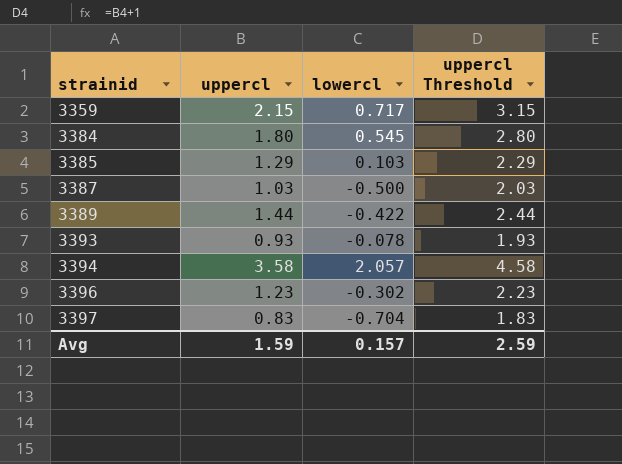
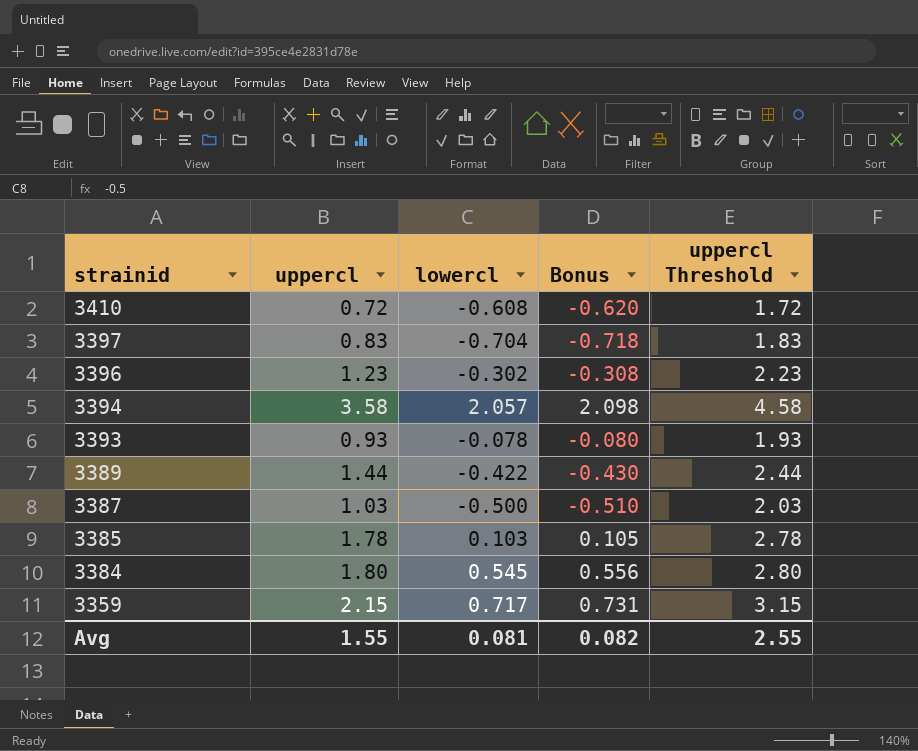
row order: strainid ascending -> strainid descending
column Bonus | formula: none -> [lowercl] * 1.02
row 3410: none -> 0.72 | -0.608 | -0.620 | 1.72
3385 | uppercl: 1.29 -> 1.78
3385 | uppercl Threshold: 2.29 -> 2.78
Avg | uppercl: 1.59 -> 1.55
Avg | lowercl: 0.157 -> 0.081
Avg | uppercl Threshold: 2.59 -> 2.55

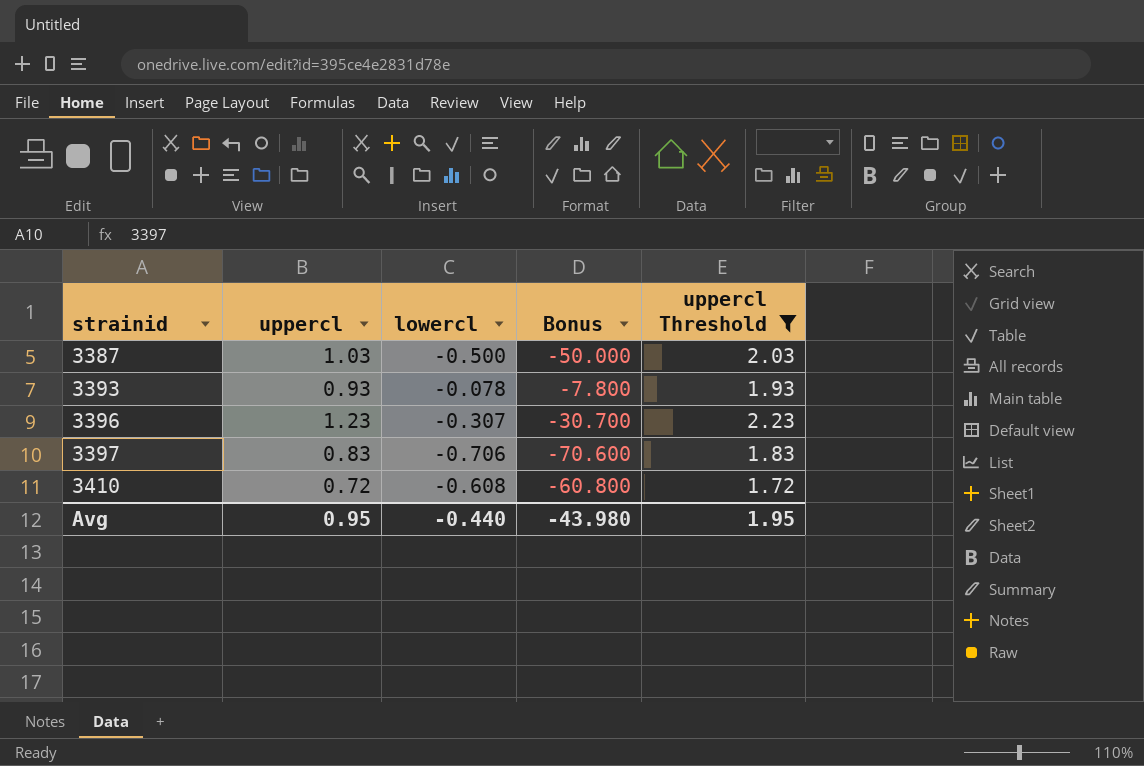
filter: none -> uppercl Threshold <= 2.23
row order: strainid descending -> strainid ascending
column Bonus | formula: [lowercl] * 1.02 -> [lowercl] * 100
3396 | lowercl: -0.302 -> -0.307
3397 | lowercl: -0.704 -> -0.706
Avg | uppercl: 1.55 -> 0.95
Avg | lowercl: 0.081 -> -0.440
Avg | Bonus: 0.082 -> -43.980
Avg | uppercl Threshold: 2.55 -> 1.95

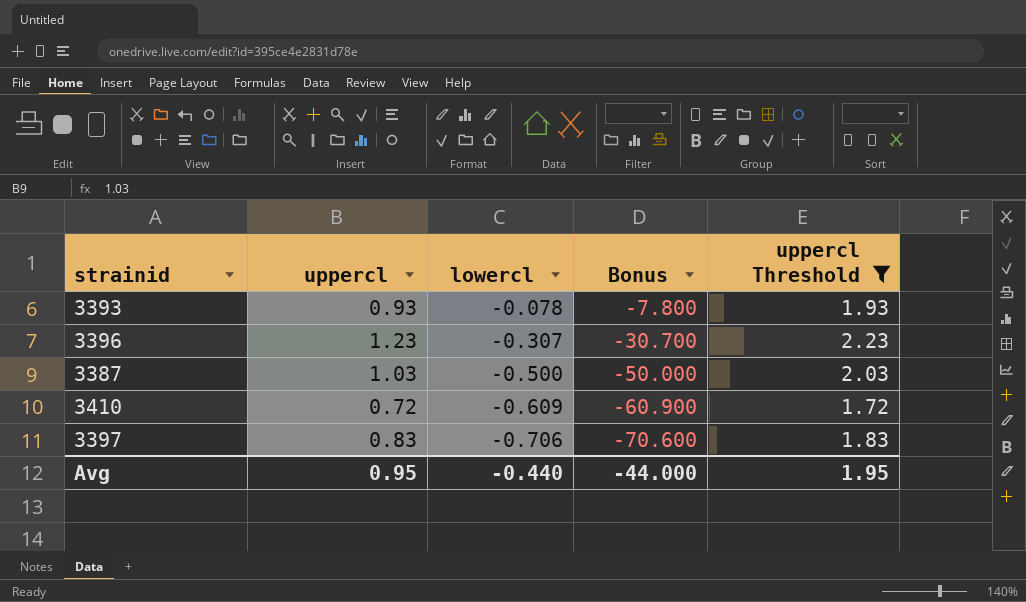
row order: strainid ascending -> lowercl descending
3410 | lowercl: -0.608 -> -0.609
3410 | Bonus: -60.800 -> -60.900
Avg | Bonus: -43.980 -> -44.000

